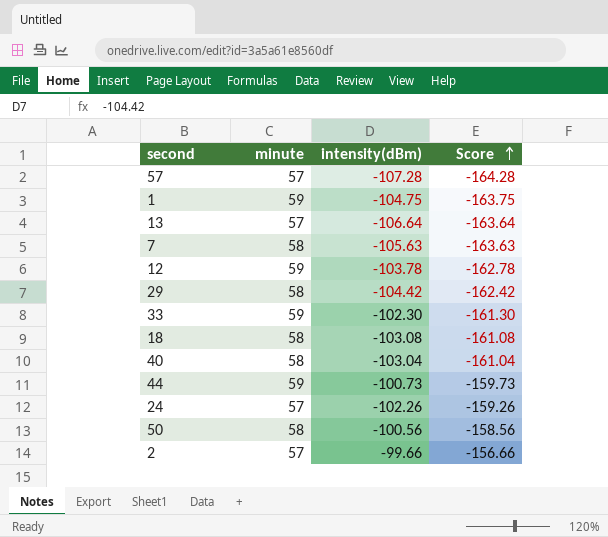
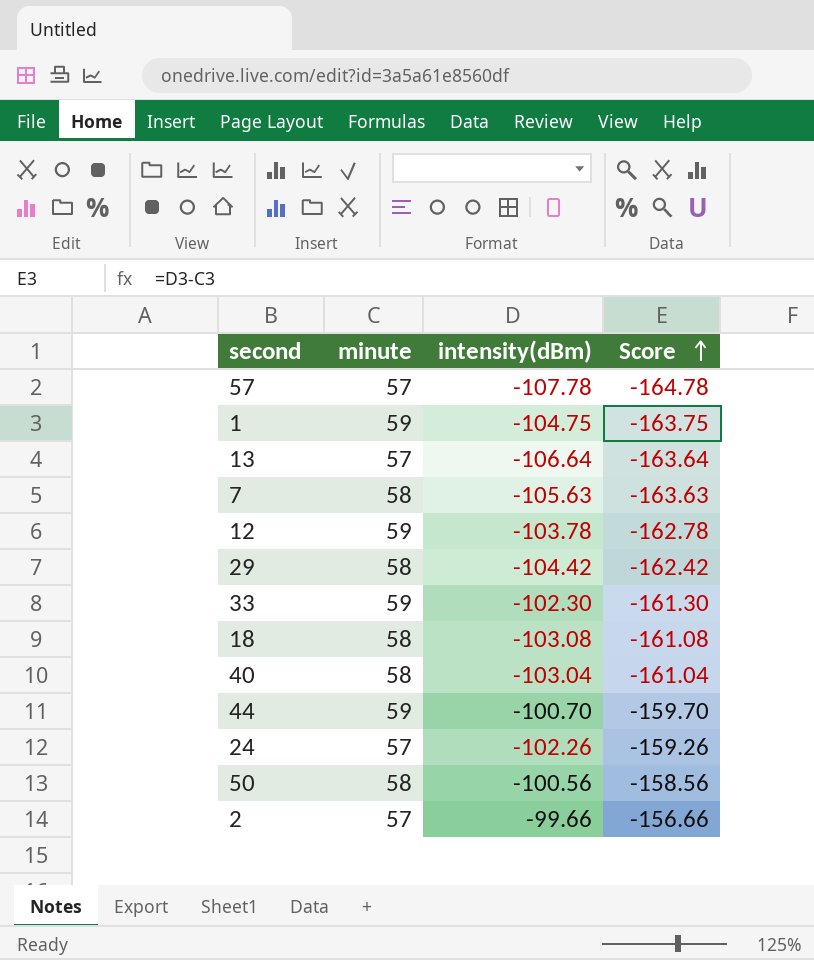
57 | intensity(dBm): -107.28 -> -107.78
57 | Score: -164.28 -> -164.78
44 | intensity(dBm): -100.73 -> -100.70
44 | Score: -159.73 -> -159.70

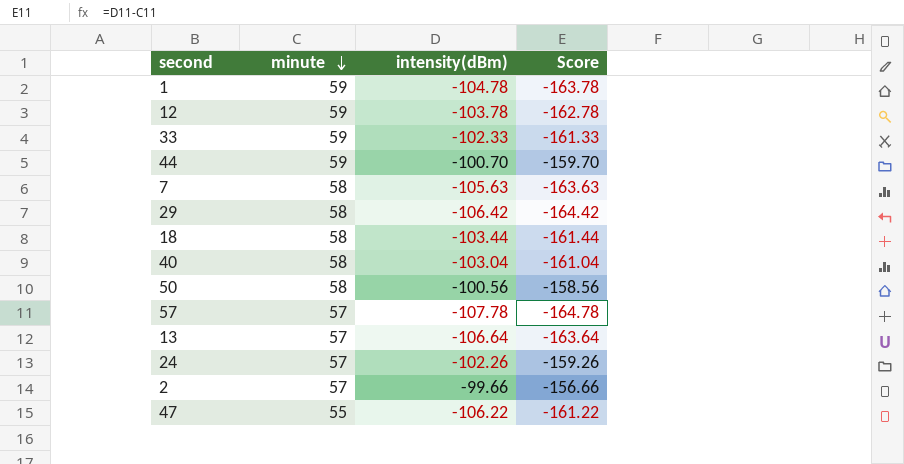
row order: Score ascending -> minute descending
1 | intensity(dBm): -104.75 -> -104.78
1 | Score: -163.75 -> -163.78
33 | intensity(dBm): -102.30 -> -102.33
33 | Score: -161.30 -> -161.33
29 | intensity(dBm): -104.42 -> -106.42
29 | Score: -162.42 -> -164.42
18 | intensity(dBm): -103.08 -> -103.44
18 | Score: -161.08 -> -161.44
row 47: none -> 55 | -106.22 | -161.22

